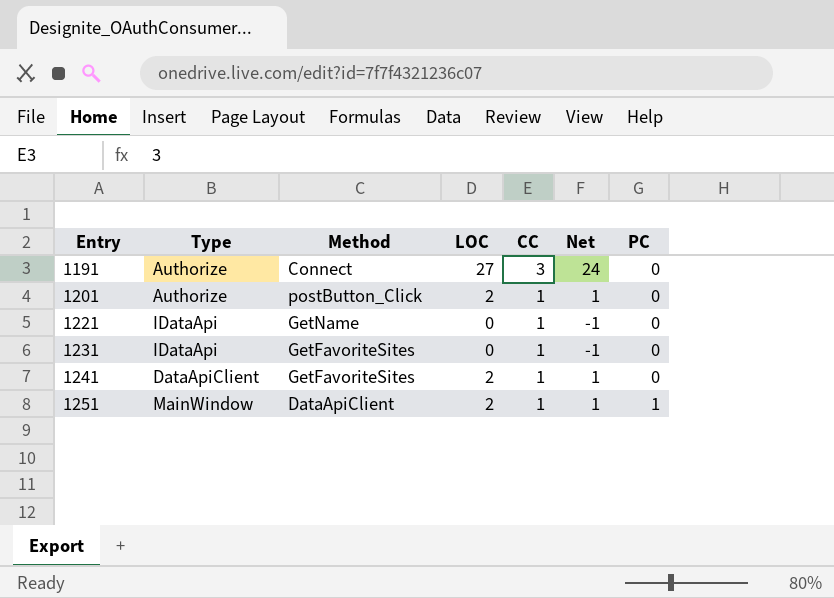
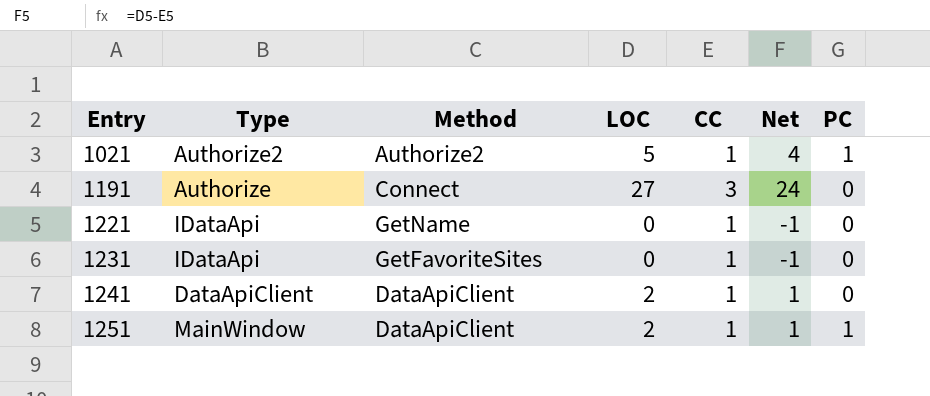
row 1201: Authorize | postButton_Click | 2 | 1 | 1 | 0 -> none
row 1021: none -> Authorize2 | Authorize2 | 5 | 1 | 4 | 1
1241 | Method: GetFavoriteSites -> DataApiClient

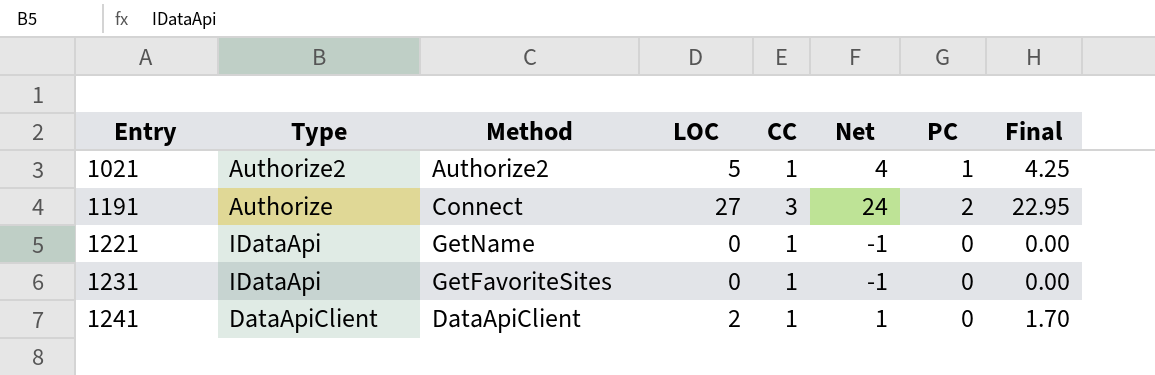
column Final | formula: none -> [LOC] * 0.85
row 1251: MainWindow | DataApiClient | 2 | 1 | 1 | 1 -> none
1191 | PC: 0 -> 2

